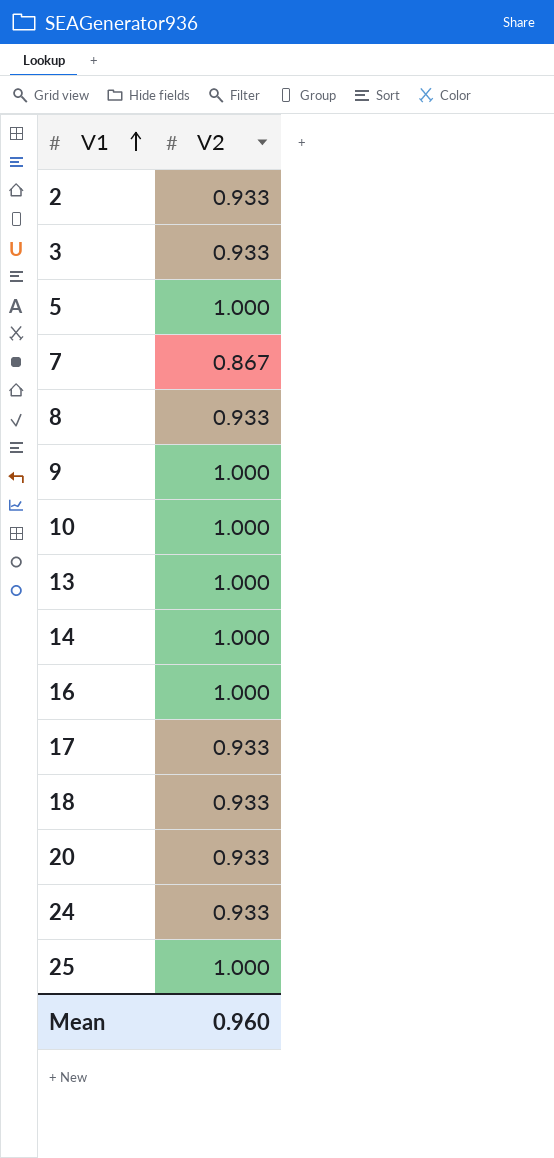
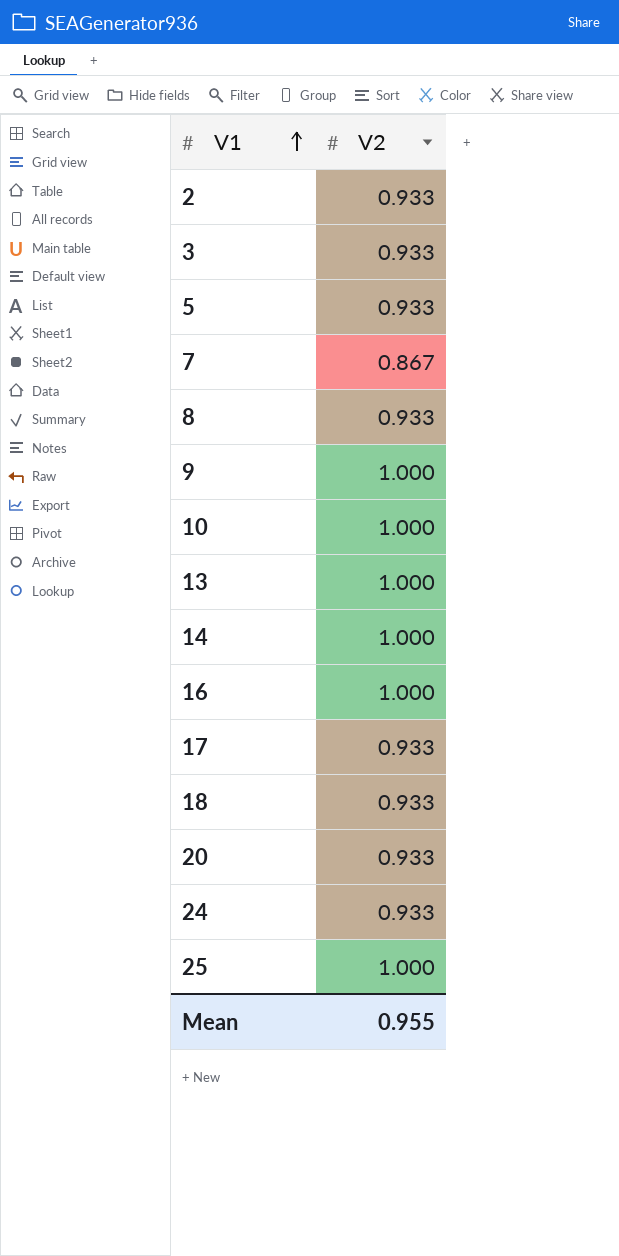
5 | V2: 1.000 -> 0.933
Mean | V2: 0.960 -> 0.955

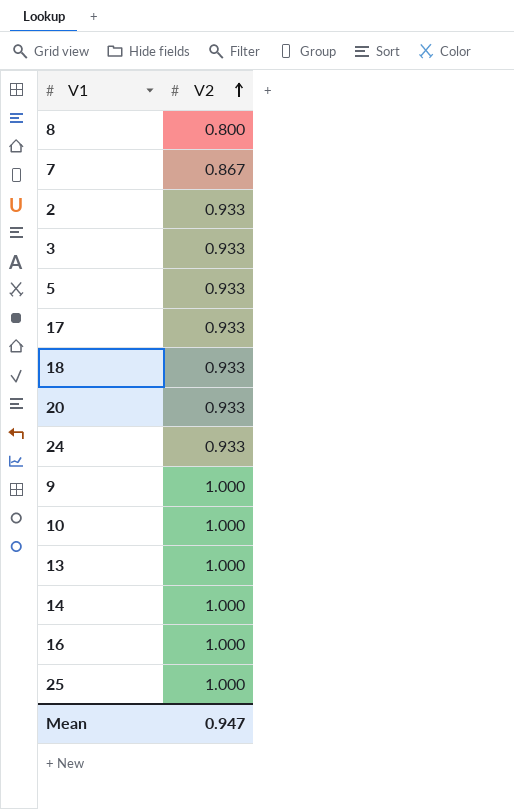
row order: V1 ascending -> V2 ascending
8 | V2: 0.933 -> 0.800
Mean | V2: 0.955 -> 0.947

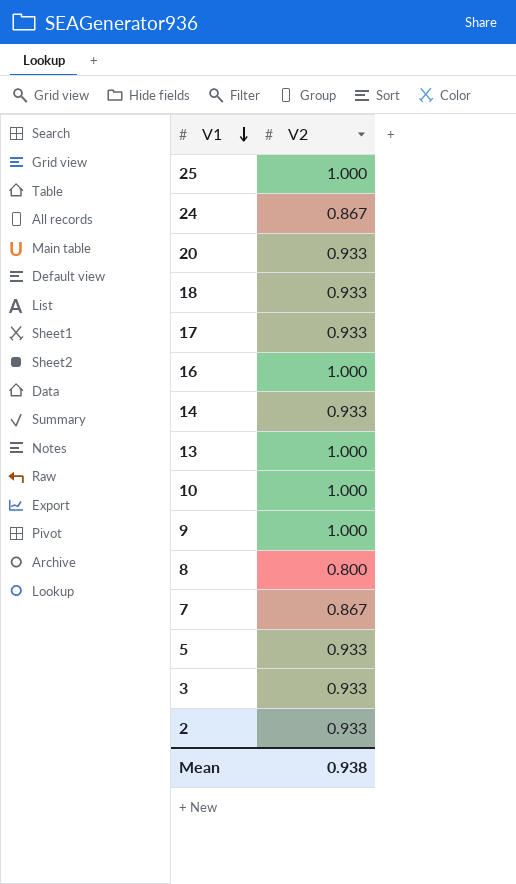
row order: V2 ascending -> V1 descending
24 | V2: 0.933 -> 0.867
14 | V2: 1.000 -> 0.933
Mean | V2: 0.947 -> 0.938

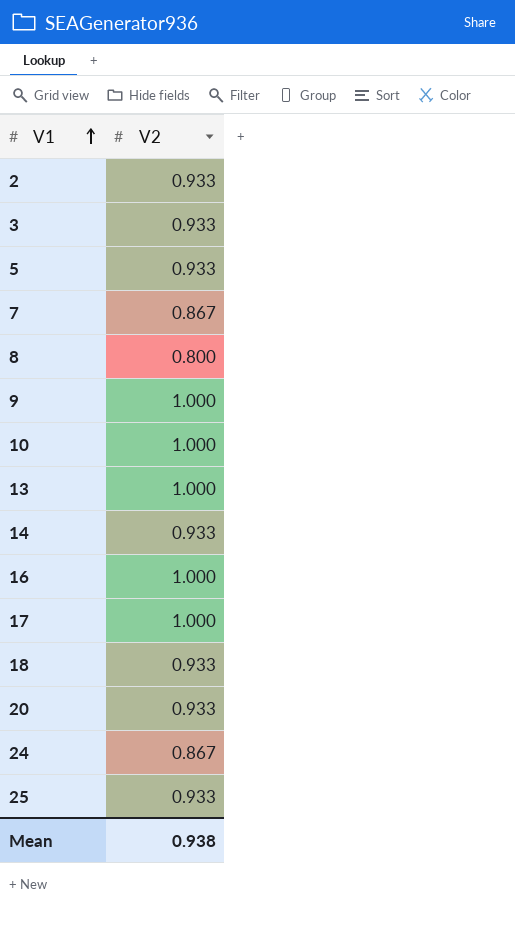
row order: V1 descending -> V1 ascending
17 | V2: 0.933 -> 1.000
25 | V2: 1.000 -> 0.933

